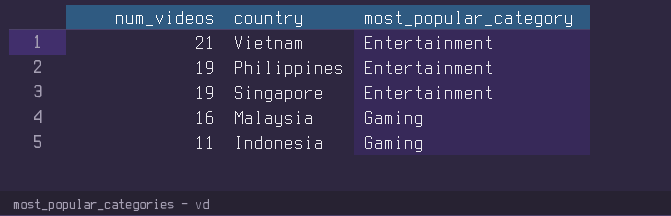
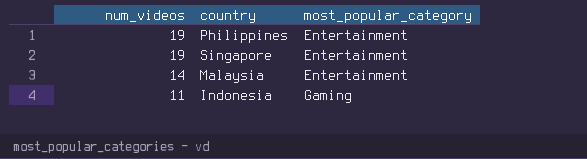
row Vietnam: 21 | Entertainment -> none
Malaysia | num_videos: 16 -> 14
Malaysia | most_popular_category: Gaming -> Entertainment

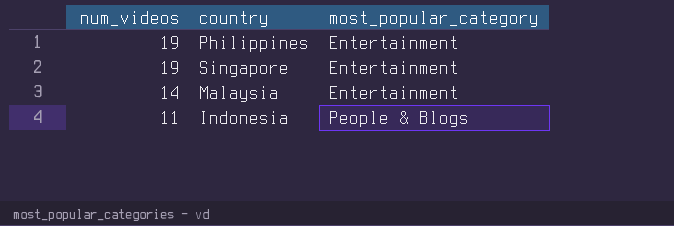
Indonesia | most_popular_category: Gaming -> People & Blogs

